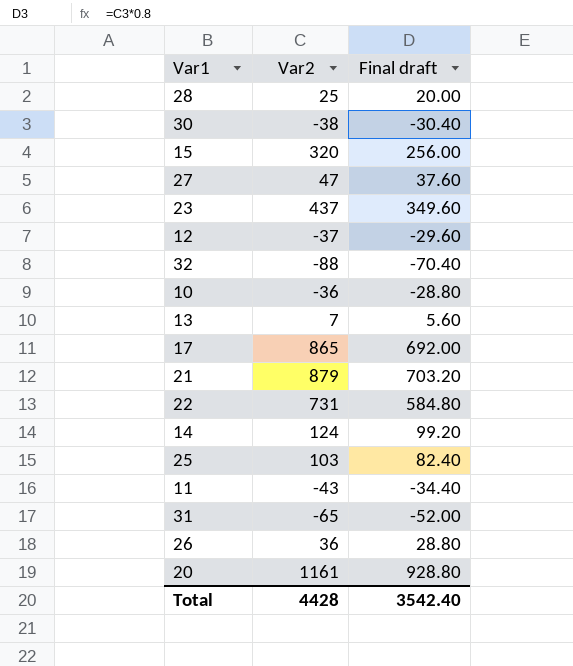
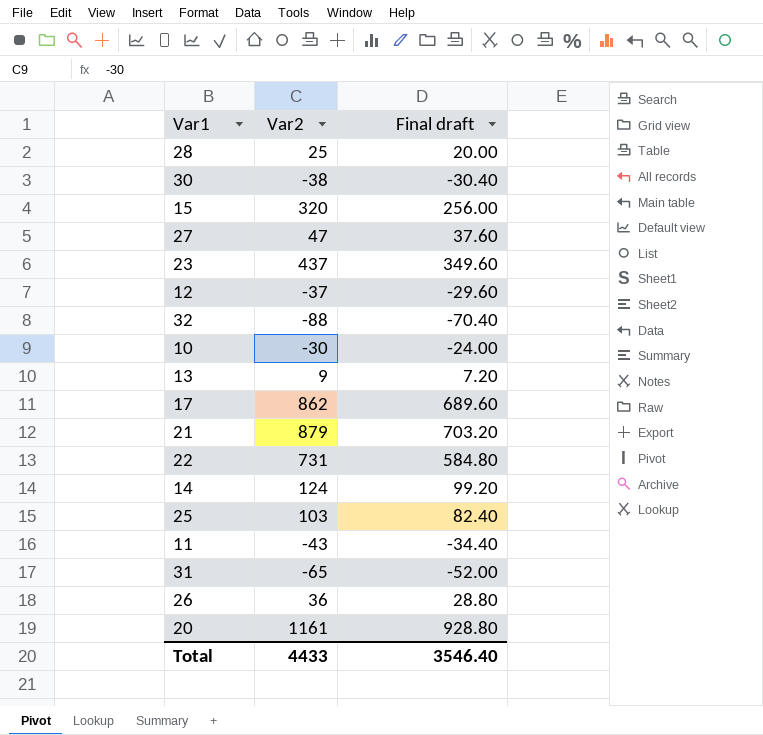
10 | Var2: -36 -> -30
10 | Final draft: -28.80 -> -24.00
13 | Var2: 7 -> 9
13 | Final draft: 5.60 -> 7.20
17 | Var2: 865 -> 862
17 | Final draft: 692.00 -> 689.60
Total | Var2: 4428 -> 4433
Total | Final draft: 3542.40 -> 3546.40

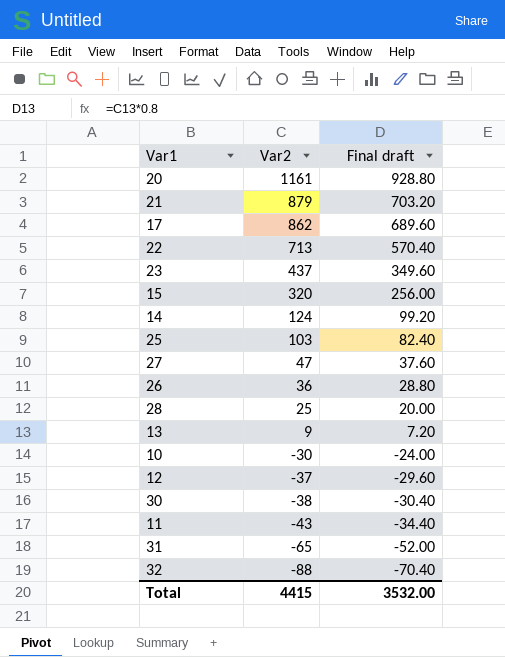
row order: none -> Var2 descending
22 | Var2: 731 -> 713
22 | Final draft: 584.80 -> 570.40
Total | Var2: 4433 -> 4415
Total | Final draft: 3546.40 -> 3532.00

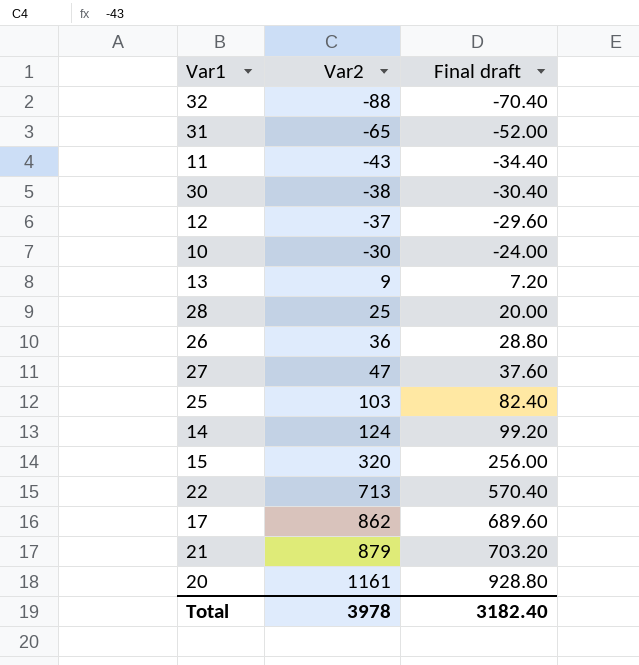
row order: Var2 descending -> Var2 ascending
row 23: 437 | 349.60 -> none
Total | Var2: 4415 -> 3978
Total | Final draft: 3532.00 -> 3182.40

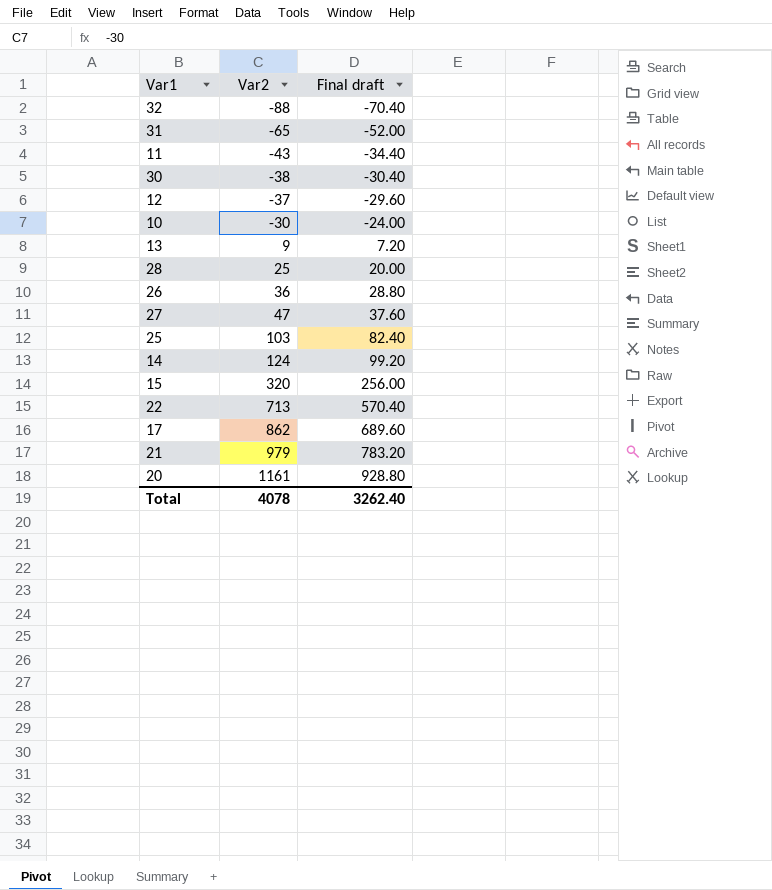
21 | Var2: 879 -> 979
21 | Final draft: 703.20 -> 783.20
Total | Var2: 3978 -> 4078
Total | Final draft: 3182.40 -> 3262.40

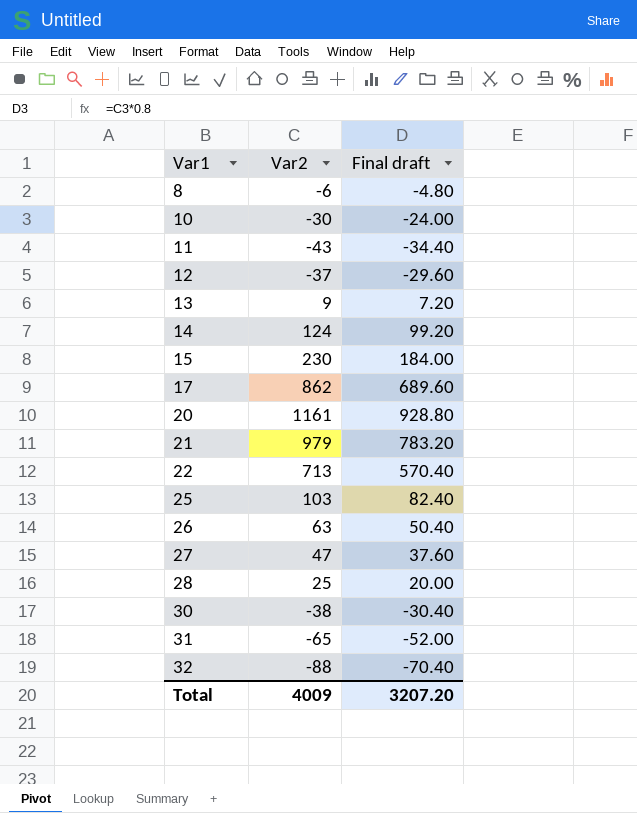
row order: Var2 ascending -> Var1 ascending
row 8: none -> -6 | -4.80
15 | Var2: 320 -> 230
15 | Final draft: 256.00 -> 184.00
26 | Var2: 36 -> 63
26 | Final draft: 28.80 -> 50.40
Total | Var2: 4078 -> 4009
Total | Final draft: 3262.40 -> 3207.20

